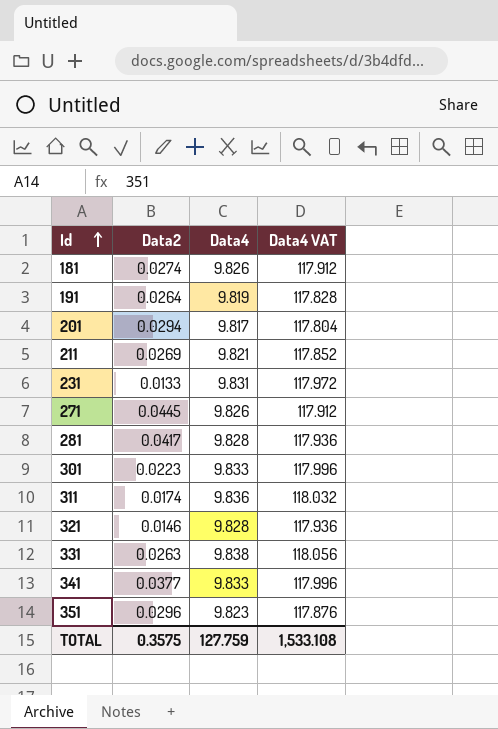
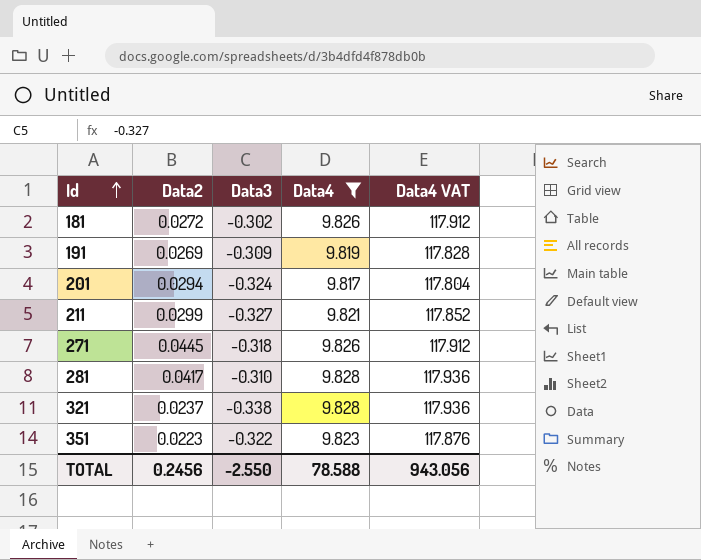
filter: none -> Data4 <= 9.828
column Data3 | position: none -> 3
181 | Data2: 0.0274 -> 0.0272
191 | Data2: 0.0264 -> 0.0269
211 | Data2: 0.0269 -> 0.0299
321 | Data2: 0.0146 -> 0.0237
351 | Data2: 0.0296 -> 0.0223
TOTAL | Data2: 0.3575 -> 0.2456
TOTAL | Data4: 127.759 -> 78.588
TOTAL | Data4 VAT: 1,533.108 -> 943.056

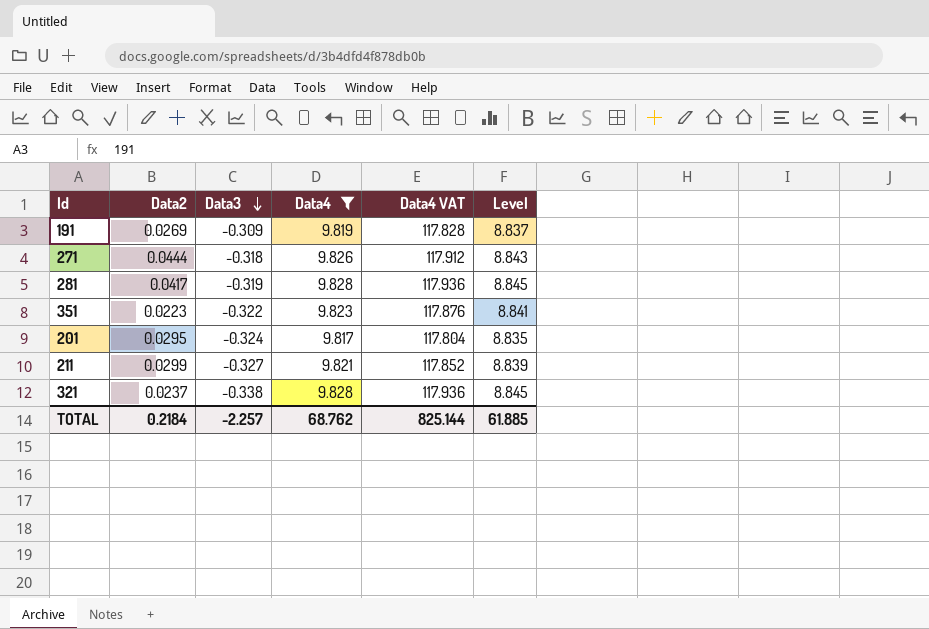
row order: Id ascending -> Data3 descending
column Level | formula: none -> [Data4] * 0.9
row 181: 0.0272 | -0.302 | 9.826 | 117.912 -> none
271 | Data2: 0.0445 -> 0.0444
281 | Data3: -0.310 -> -0.319
201 | Data2: 0.0294 -> 0.0295
TOTAL | Data2: 0.2456 -> 0.2184
TOTAL | Data3: -2.550 -> -2.257
TOTAL | Data4: 78.588 -> 68.762
TOTAL | Data4 VAT: 943.056 -> 825.144

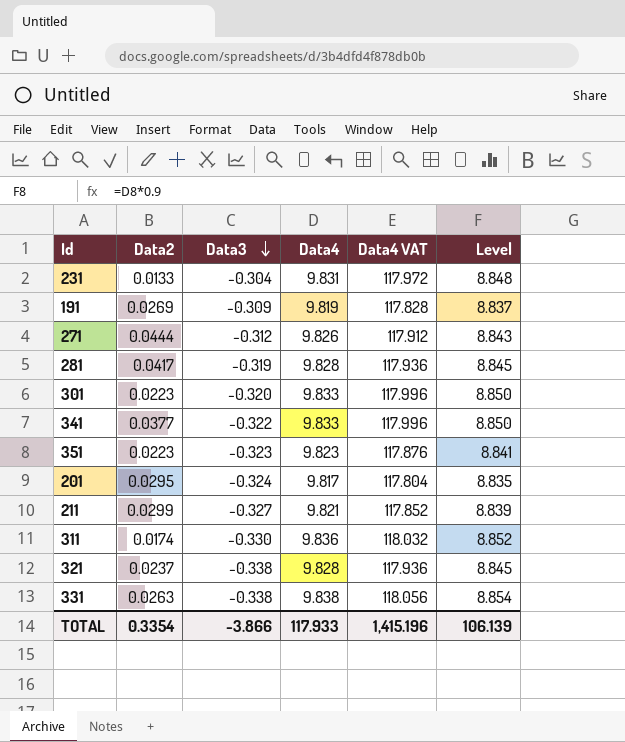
filter: Data4 <= 9.828 -> none
271 | Data3: -0.318 -> -0.312
351 | Data3: -0.322 -> -0.323
TOTAL | Data2: 0.2184 -> 0.3354
TOTAL | Data3: -2.257 -> -3.866
TOTAL | Data4: 68.762 -> 117.933
TOTAL | Data4 VAT: 825.144 -> 1,415.196
TOTAL | Level: 61.885 -> 106.139

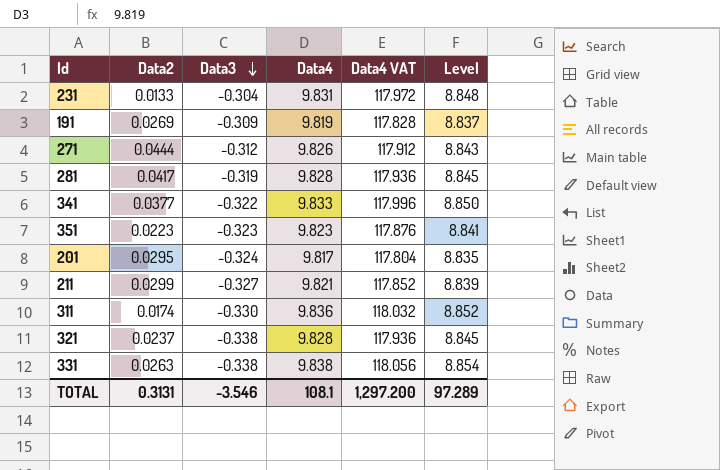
row 301: 0.0223 | -0.320 | 9.833 | 117.996 | 8.850 -> none
TOTAL | Data2: 0.3354 -> 0.3131
TOTAL | Data3: -3.866 -> -3.546
TOTAL | Data4: 117.933 -> 108.1
TOTAL | Data4 VAT: 1,415.196 -> 1,297.200
TOTAL | Level: 106.139 -> 97.289

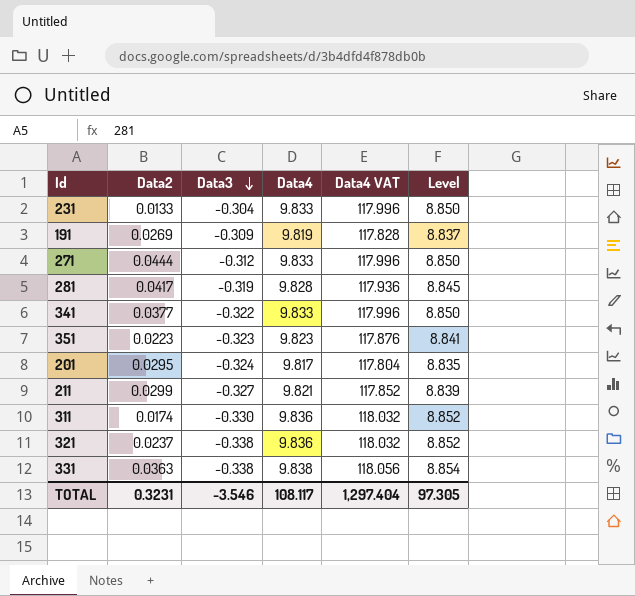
231 | Data4: 9.831 -> 9.833
231 | Data4 VAT: 117.972 -> 117.996
231 | Level: 8.848 -> 8.850
271 | Data4: 9.826 -> 9.833
271 | Data4 VAT: 117.912 -> 117.996
271 | Level: 8.843 -> 8.850
321 | Data4: 9.828 -> 9.836
321 | Data4 VAT: 117.936 -> 118.032
321 | Level: 8.845 -> 8.852
331 | Data2: 0.0263 -> 0.0363
TOTAL | Data2: 0.3131 -> 0.3231
TOTAL | Data4: 108.1 -> 108.117
TOTAL | Data4 VAT: 1,297.200 -> 1,297.404
TOTAL | Level: 97.289 -> 97.305

